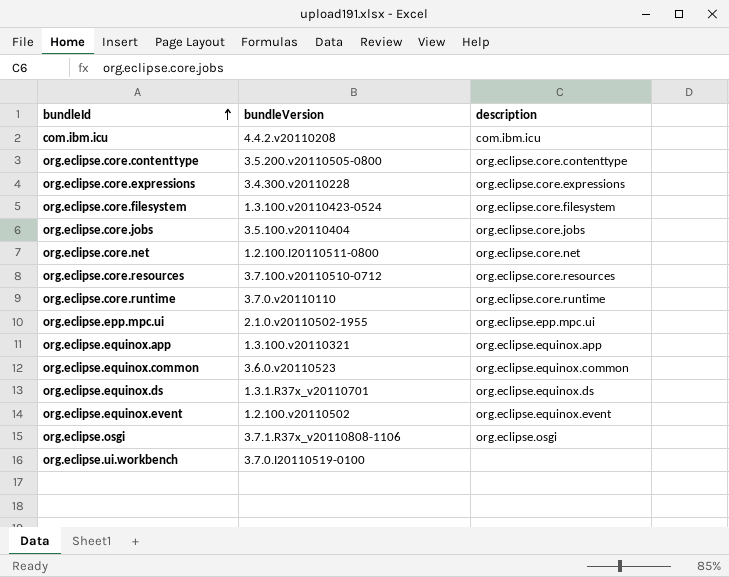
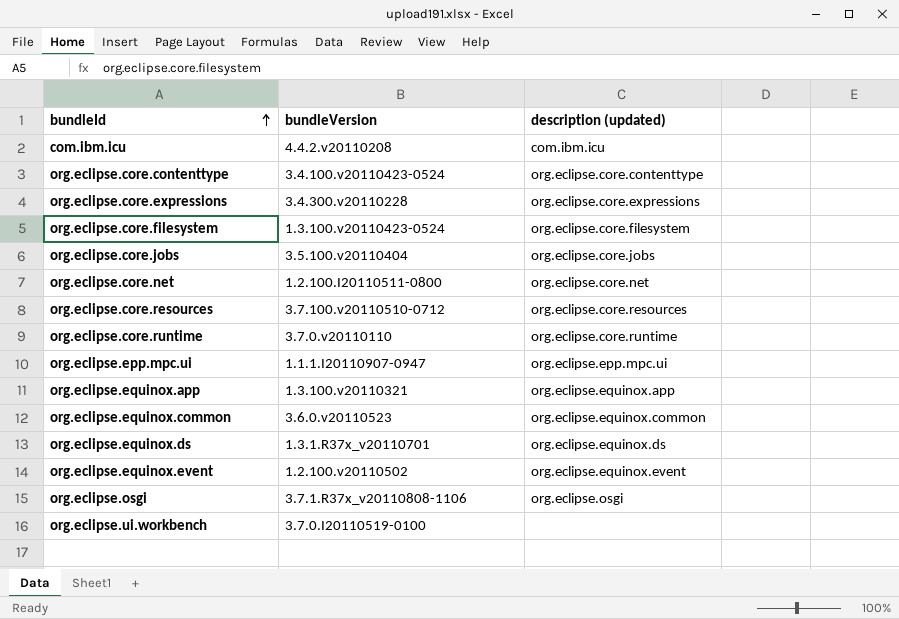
column name: description -> description (updated)
org.eclipse.core.contenttype | bundleVersion: 3.5.200.v20110505-0800 -> 3.4.100.v20110423-0524
org.eclipse.epp.mpc.ui | bundleVersion: 2.1.0.v20110502-1955 -> 1.1.1.I20110907-0947

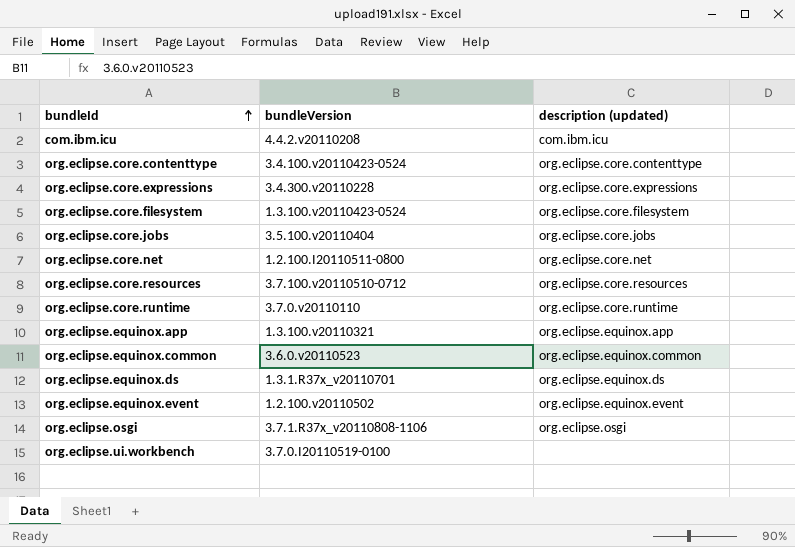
row org.eclipse.epp.mpc.ui: 1.1.1.I20110907-0947 | org.eclipse.epp.mpc.ui -> none

